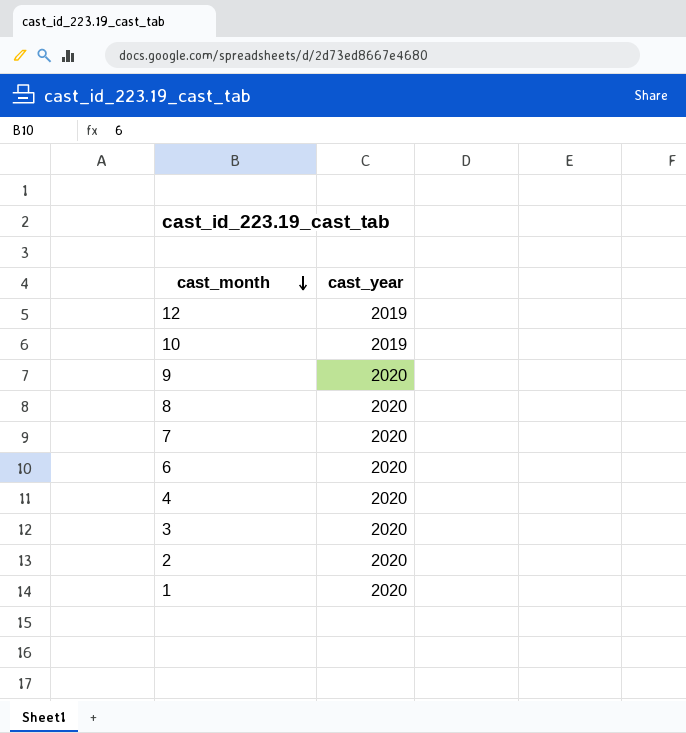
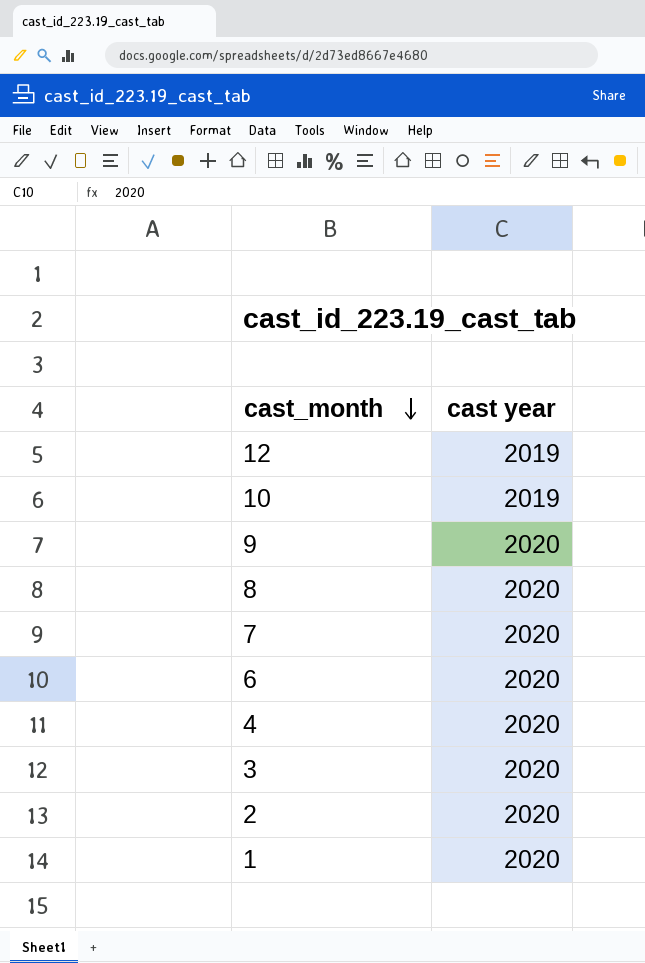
column name: cast_year -> cast year

